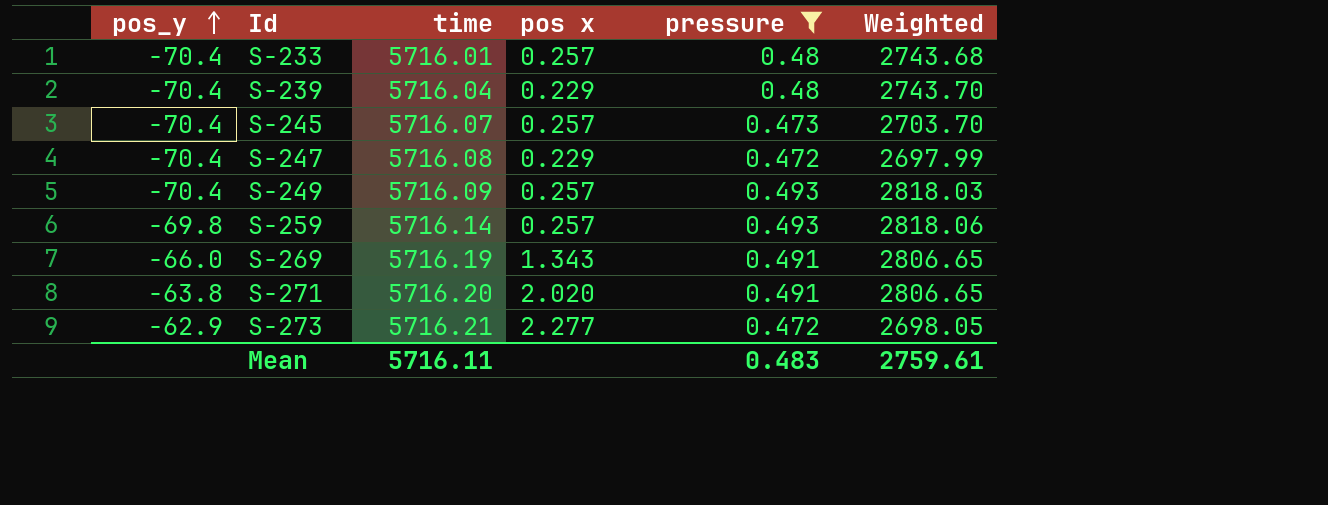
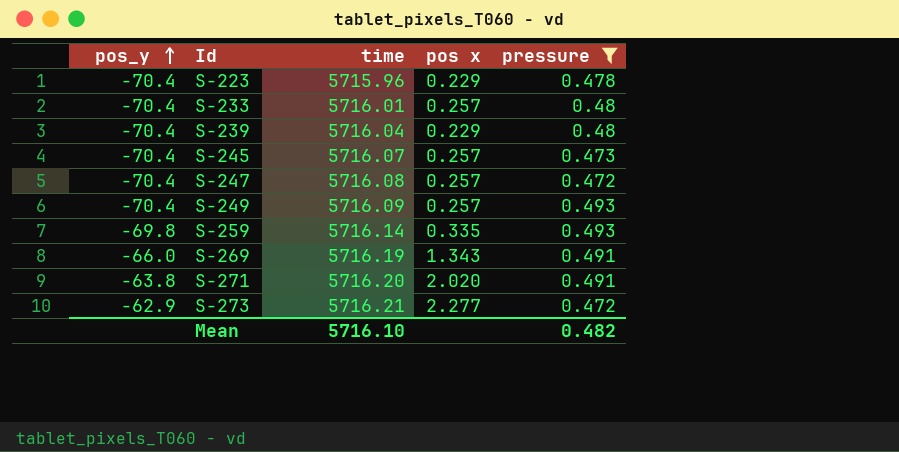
column Weighted | formula: [time] * [pressure] -> none
row S-223: none -> -70.4 | 5715.96 | 0.229 | 0.478
S-247 | pos x: 0.229 -> 0.257
S-259 | pos x: 0.257 -> 0.335
Mean | time: 5716.11 -> 5716.10
Mean | pressure: 0.483 -> 0.482

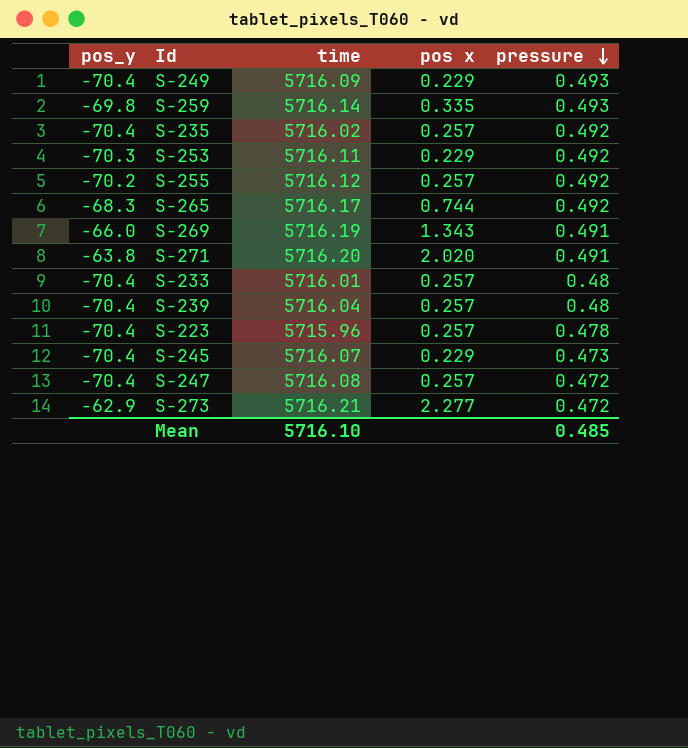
filter: pressure != 0.492 -> none
row order: pos_y ascending -> pressure descending
S-249 | pos x: 0.257 -> 0.229
S-239 | pos x: 0.229 -> 0.257
S-223 | pos x: 0.229 -> 0.257
S-245 | pos x: 0.257 -> 0.229
Mean | pressure: 0.482 -> 0.485

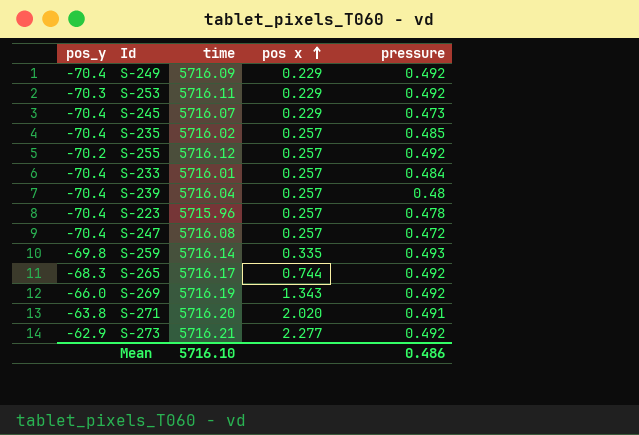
row order: pressure descending -> pos x ascending
S-249 | pressure: 0.493 -> 0.492
S-235 | pressure: 0.492 -> 0.485
S-233 | pressure: 0.48 -> 0.484
S-269 | pressure: 0.491 -> 0.492
S-273 | pressure: 0.472 -> 0.492
Mean | pressure: 0.485 -> 0.486

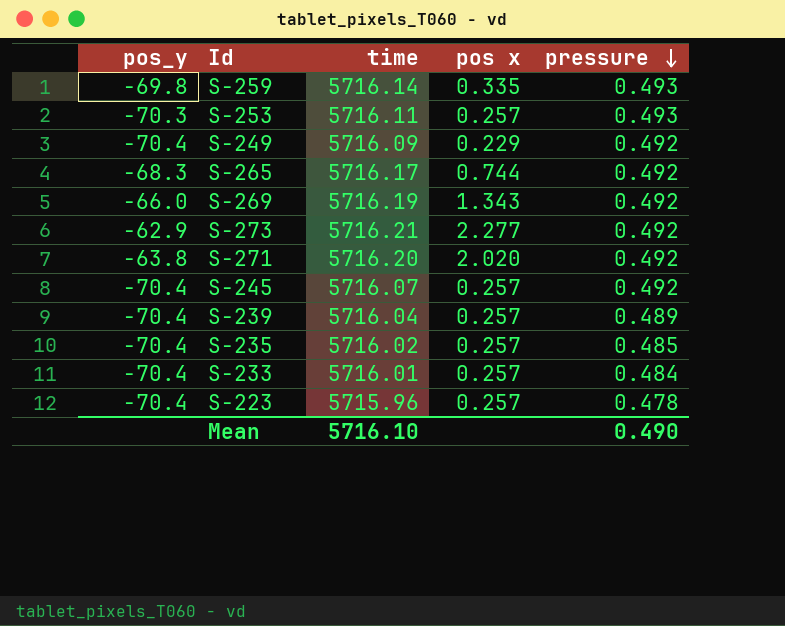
row order: pos x ascending -> pressure descending
row S-255: -70.2 | 5716.12 | 0.257 | 0.492 -> none
row S-247: -70.4 | 5716.08 | 0.257 | 0.472 -> none
S-253 | pos x: 0.229 -> 0.257
S-253 | pressure: 0.492 -> 0.493
S-271 | pressure: 0.491 -> 0.492
S-245 | pos x: 0.229 -> 0.257
S-245 | pressure: 0.473 -> 0.492
S-239 | pressure: 0.48 -> 0.489
Mean | pressure: 0.486 -> 0.490

